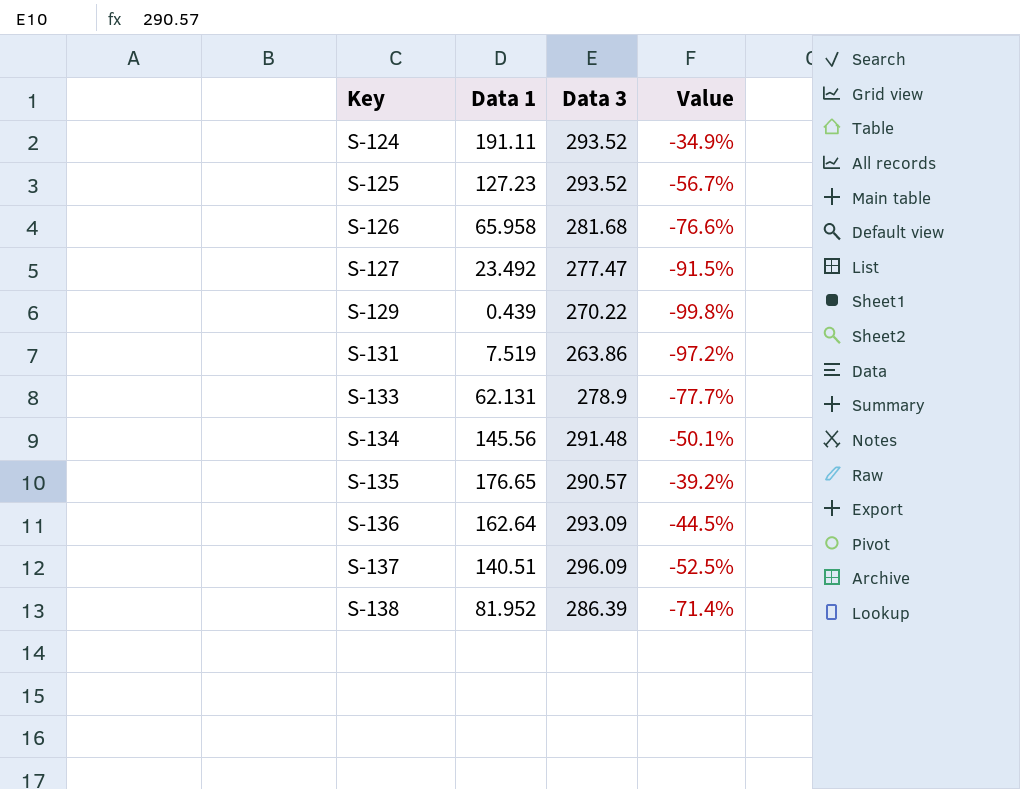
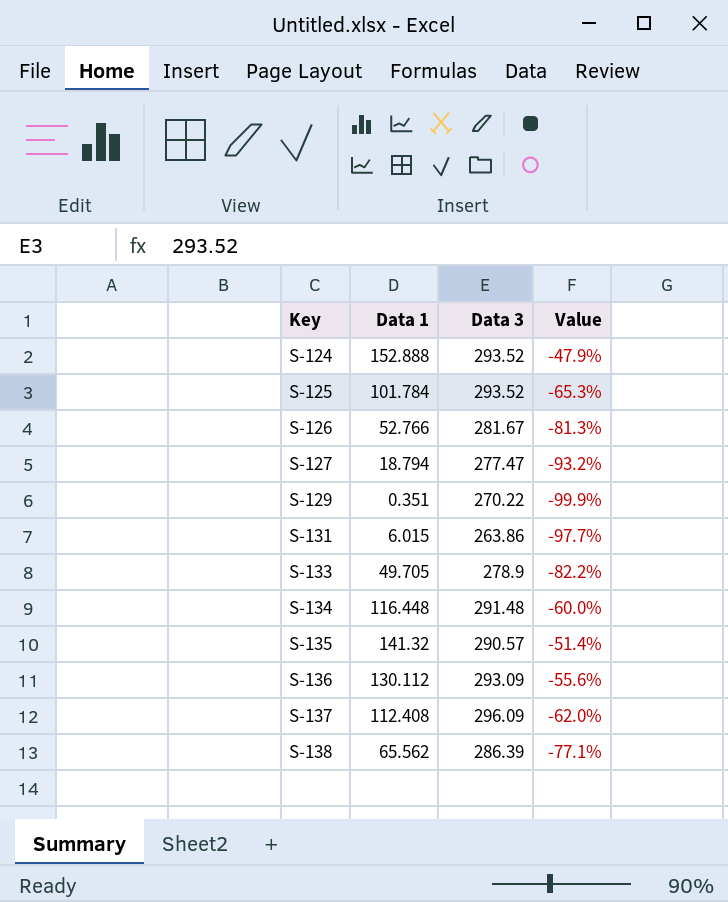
S-124 | Data 1: 191.11 -> 152.888
S-124 | Value: -34.9% -> -47.9%
S-125 | Data 1: 127.23 -> 101.784
S-125 | Value: -56.7% -> -65.3%
S-126 | Data 1: 65.958 -> 52.766
S-126 | Data 3: 281.68 -> 281.67
S-126 | Value: -76.6% -> -81.3%
S-127 | Data 1: 23.492 -> 18.794
S-127 | Value: -91.5% -> -93.2%
S-129 | Data 1: 0.439 -> 0.351
S-129 | Value: -99.8% -> -99.9%
S-131 | Data 1: 7.519 -> 6.015
S-131 | Value: -97.2% -> -97.7%
S-133 | Data 1: 62.131 -> 49.705
S-133 | Value: -77.7% -> -82.2%
S-134 | Data 1: 145.56 -> 116.448
S-134 | Value: -50.1% -> -60.0%
S-135 | Data 1: 176.65 -> 141.32
S-135 | Value: -39.2% -> -51.4%
S-136 | Data 1: 162.64 -> 130.112
S-136 | Value: -44.5% -> -55.6%
S-137 | Data 1: 140.51 -> 112.408
S-137 | Value: -52.5% -> -62.0%
S-138 | Data 1: 81.952 -> 65.562
S-138 | Value: -71.4% -> -77.1%

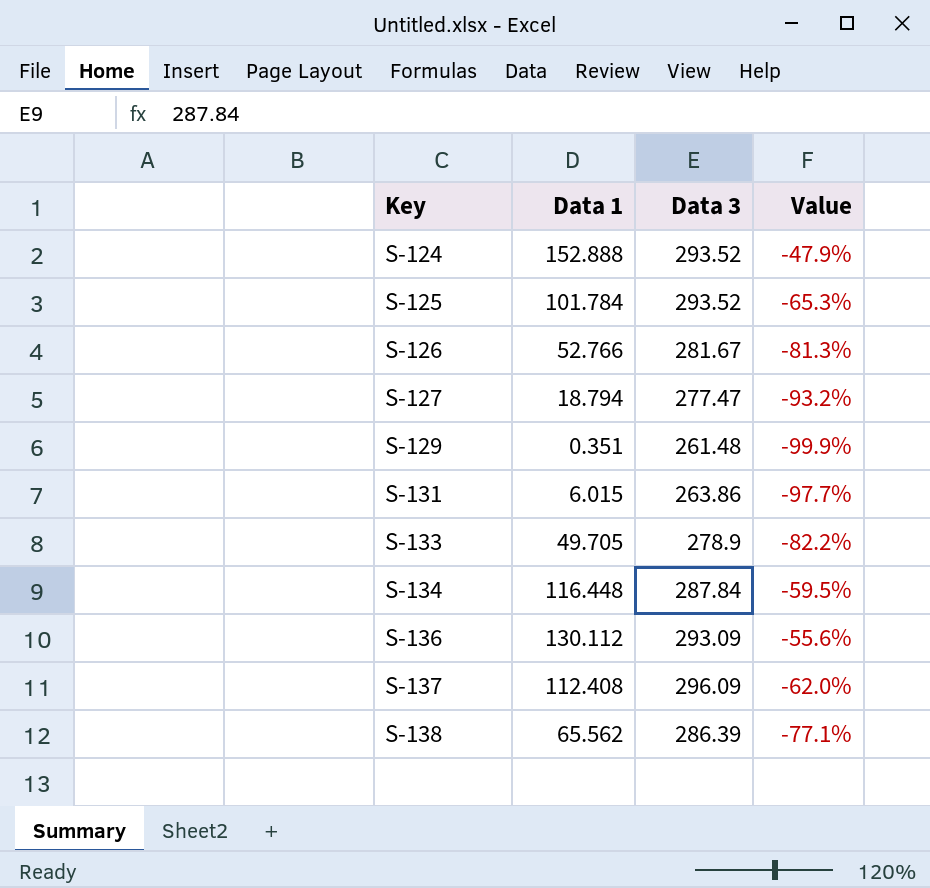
row S-135: 141.32 | 290.57 | -51.4% -> none
S-129 | Data 3: 270.22 -> 261.48
S-134 | Data 3: 291.48 -> 287.84
S-134 | Value: -60.0% -> -59.5%

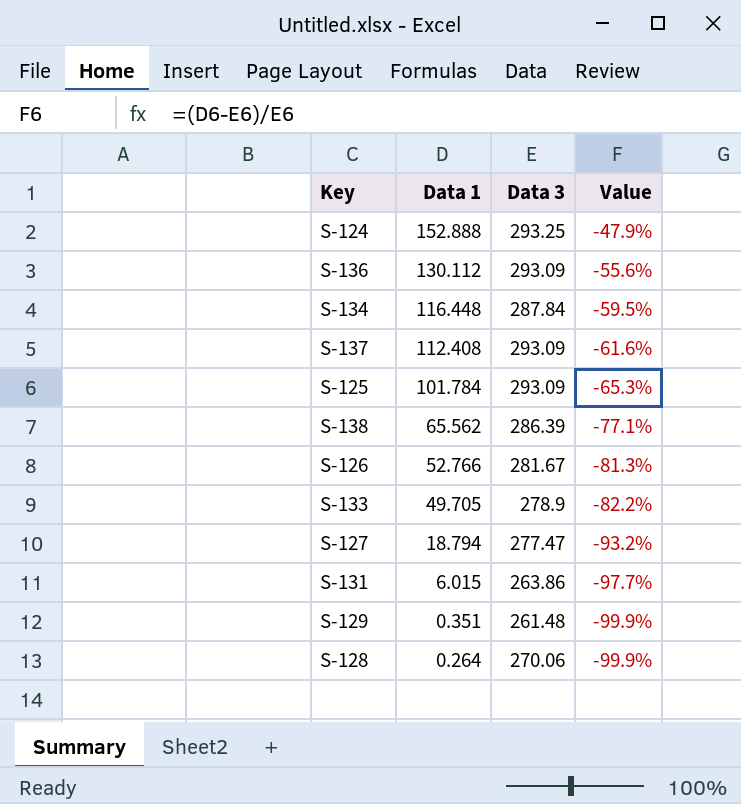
row order: Key ascending -> Data 1 descending
S-124 | Data 3: 293.52 -> 293.25
S-137 | Data 3: 296.09 -> 293.09
S-137 | Value: -62.0% -> -61.6%
S-125 | Data 3: 293.52 -> 293.09
row S-128: none -> 0.264 | 270.06 | -99.9%

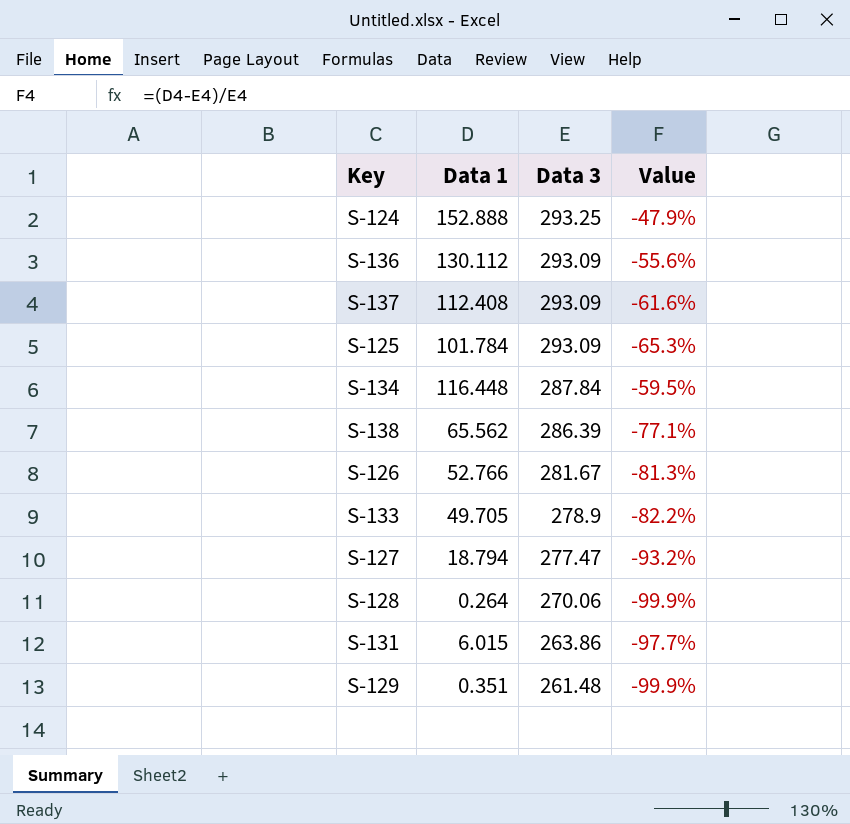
row order: Data 1 descending -> Data 3 descending

